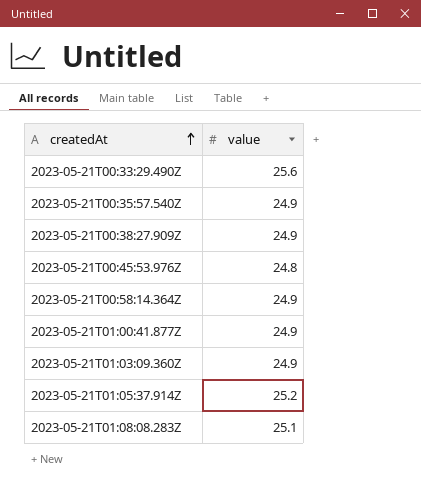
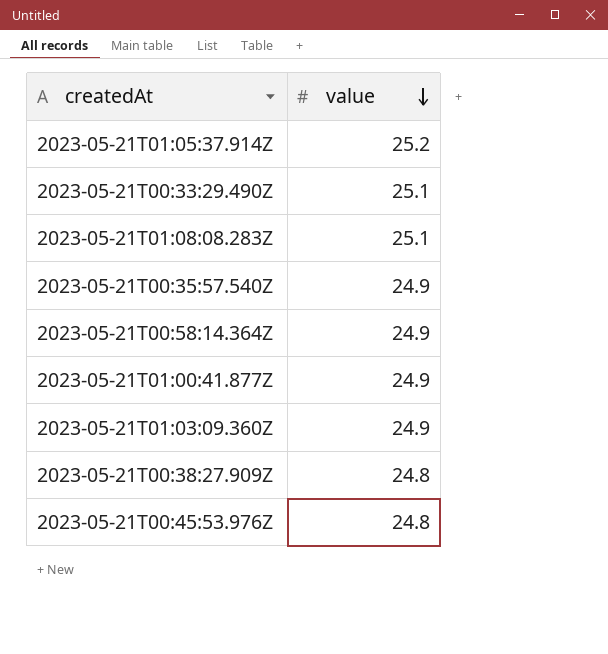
row order: createdAt ascending -> value descending
2023-05-21T00:33:29.490Z | value: 25.6 -> 25.1
2023-05-21T00:38:27.909Z | value: 24.9 -> 24.8

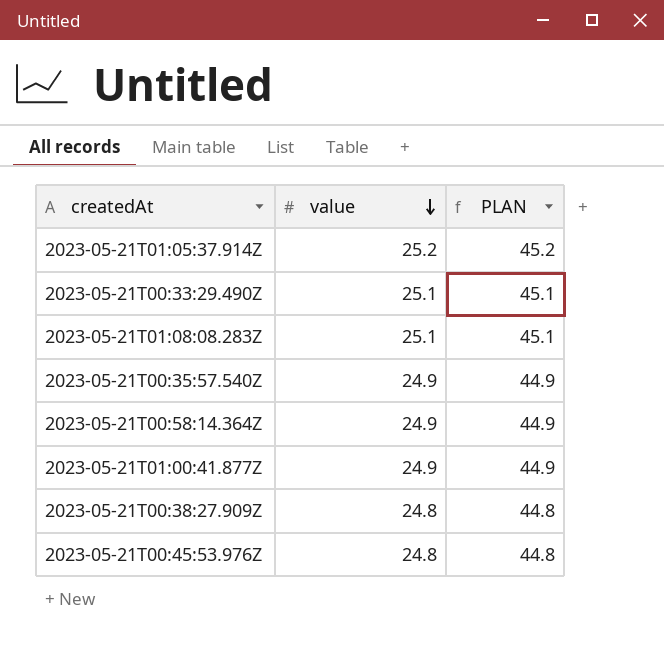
column PLAN | formula: none -> [value] + 20
row 2023-05-21T01:03:09.360Z: 24.9 -> none

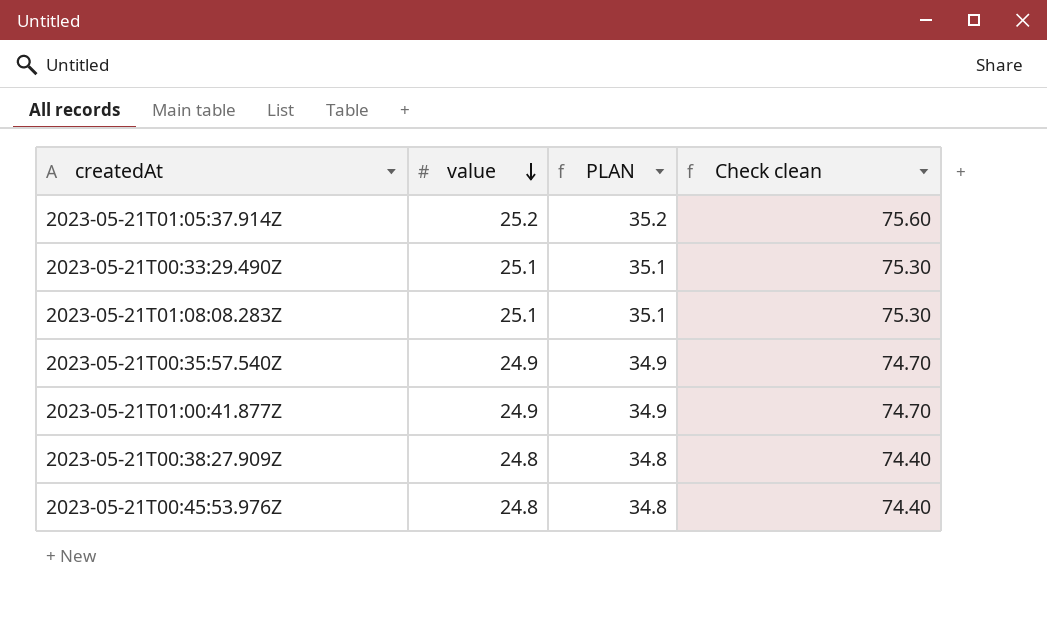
column PLAN | formula: [value] + 20 -> [value] + 10
column Check clean | formula: none -> [value] * 3
row 2023-05-21T00:58:14.364Z: 24.9 | 44.9 -> none

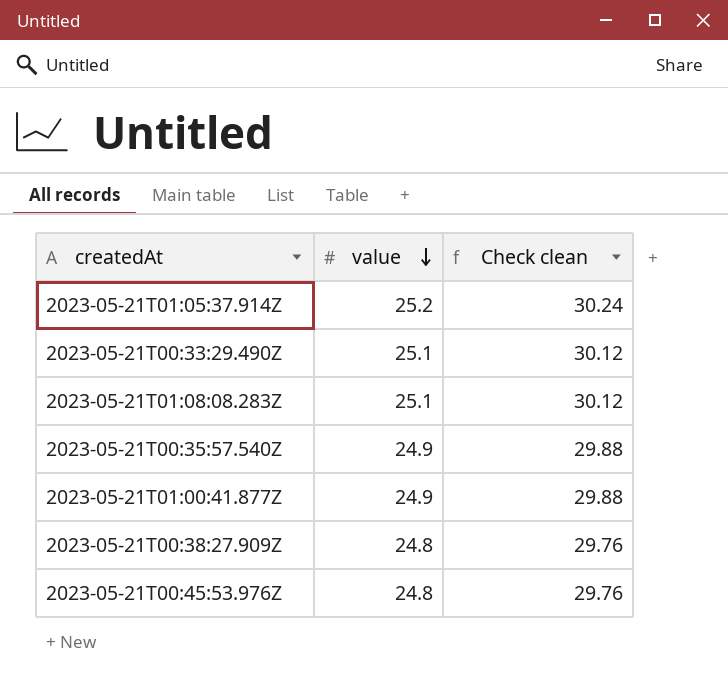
column PLAN | formula: [value] + 10 -> none
column Check clean | formula: [value] * 3 -> [value] * 1.2

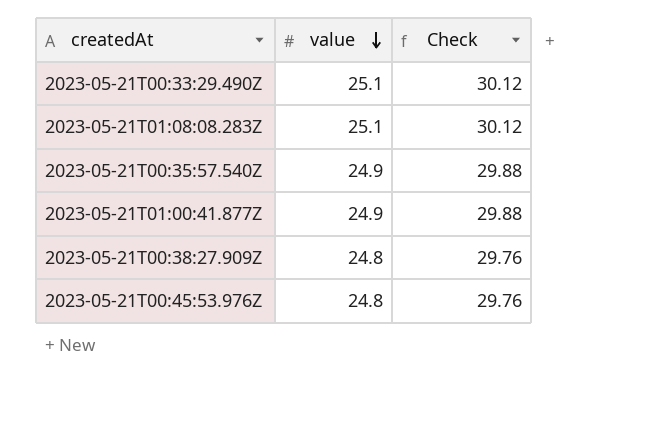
column name: Check clean -> Check
row 2023-05-21T01:05:37.914Z: 25.2 | 30.24 -> none

